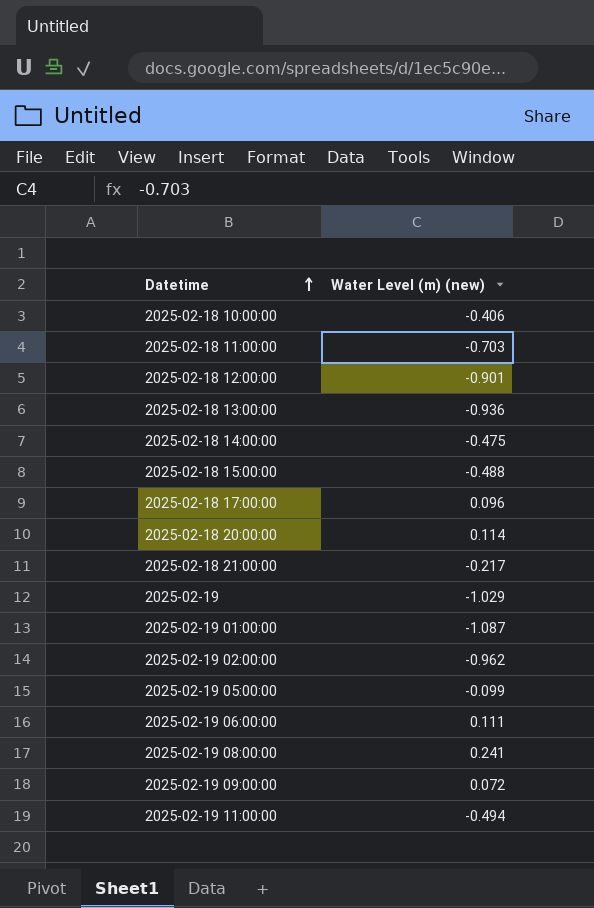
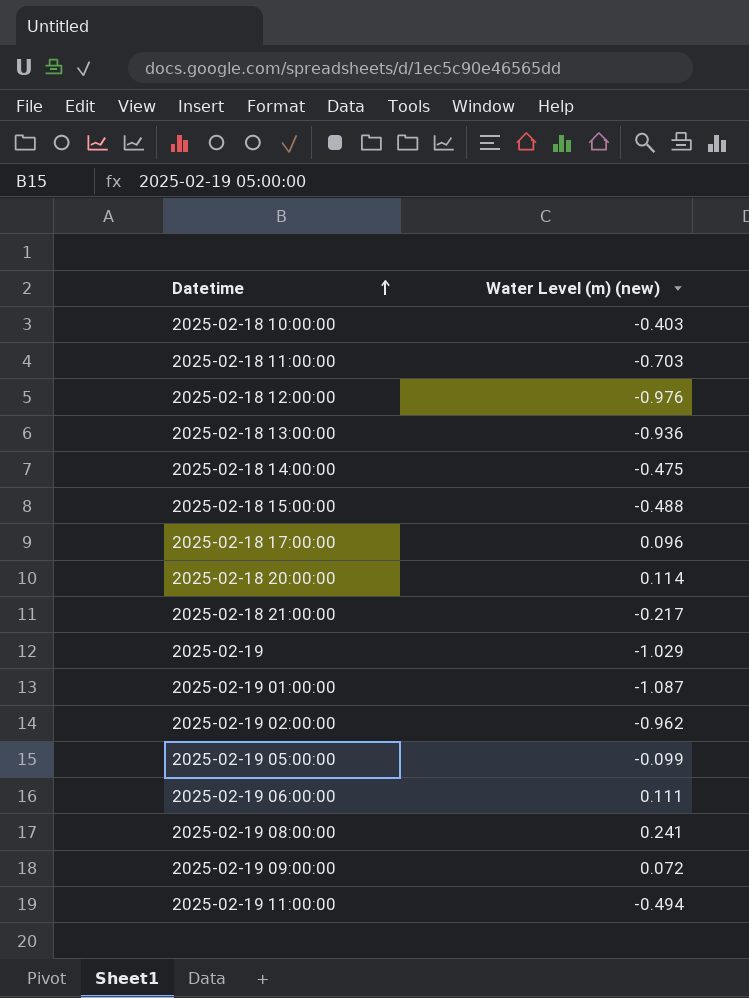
2025-02-18 10:00:00 | Water Level (m) (new): -0.406 -> -0.403
2025-02-18 12:00:00 | Water Level (m) (new): -0.901 -> -0.976

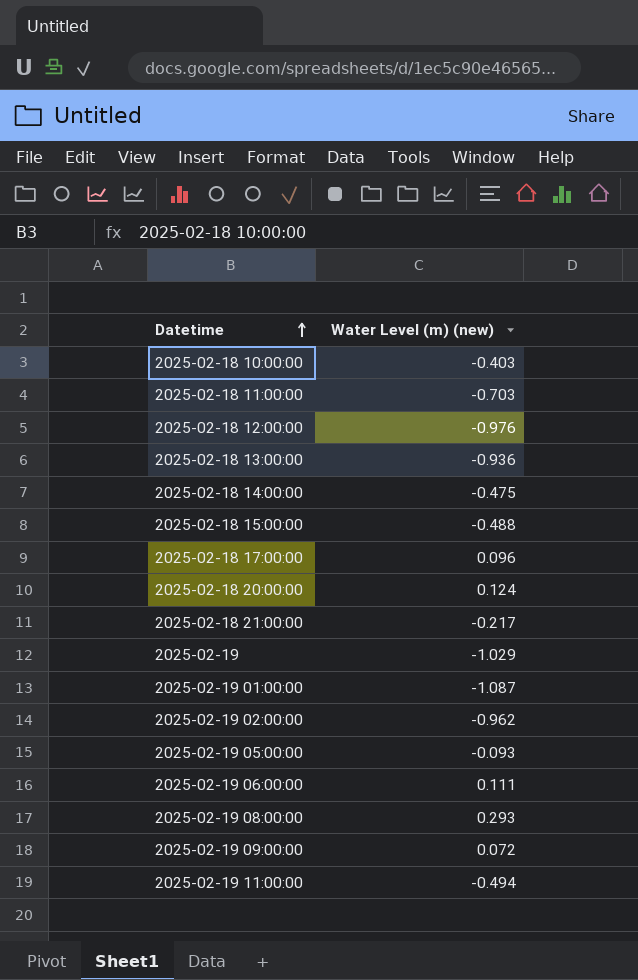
2025-02-18 20:00:00 | Water Level (m) (new): 0.114 -> 0.124
2025-02-19 05:00:00 | Water Level (m) (new): -0.099 -> -0.093
2025-02-19 08:00:00 | Water Level (m) (new): 0.241 -> 0.293

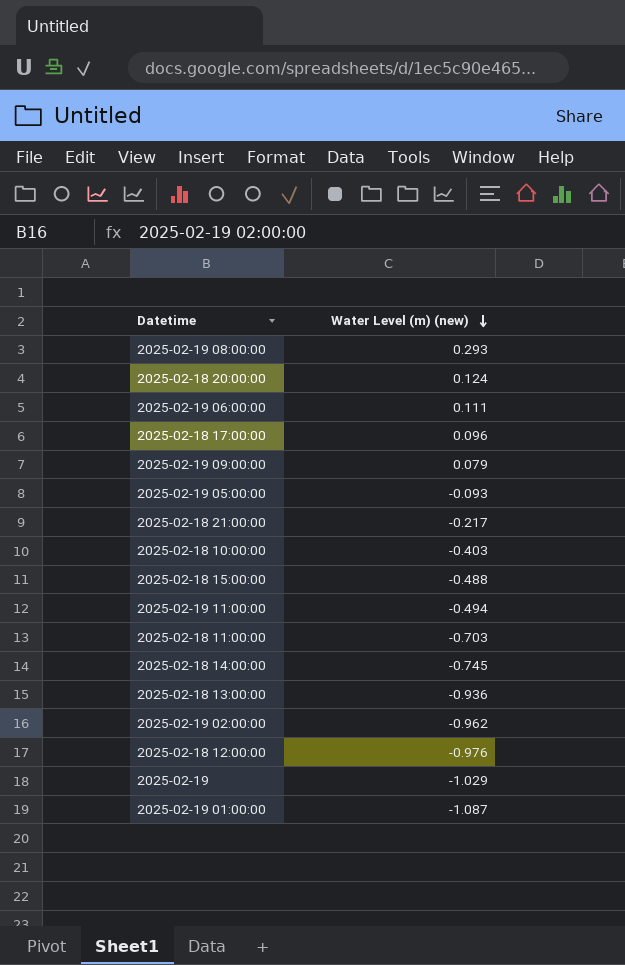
row order: Datetime ascending -> Water Level (m) (new) descending
2025-02-19 09:00:00 | Water Level (m) (new): 0.072 -> 0.079
2025-02-18 14:00:00 | Water Level (m) (new): -0.475 -> -0.745

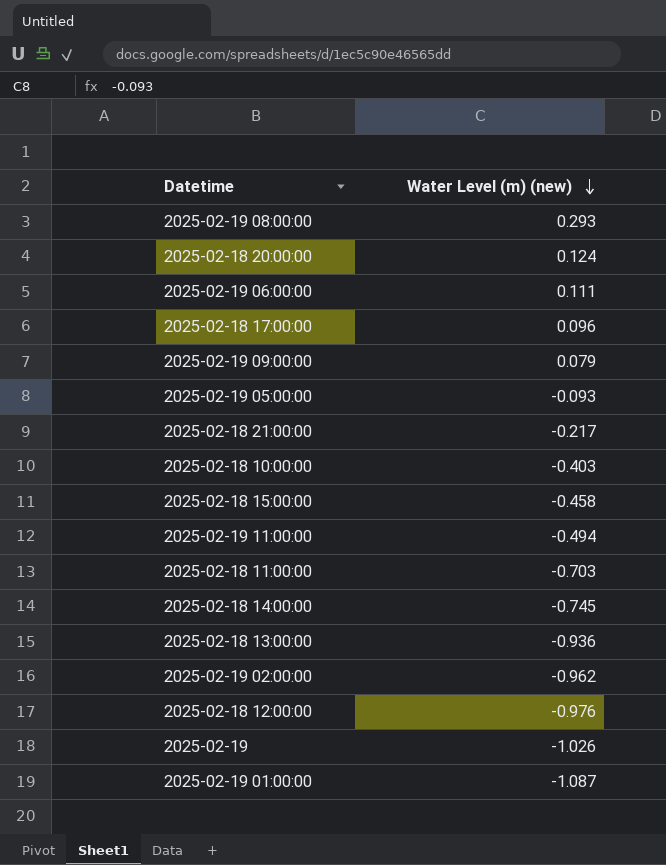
2025-02-18 15:00:00 | Water Level (m) (new): -0.488 -> -0.458
2025-02-19 | Water Level (m) (new): -1.029 -> -1.026

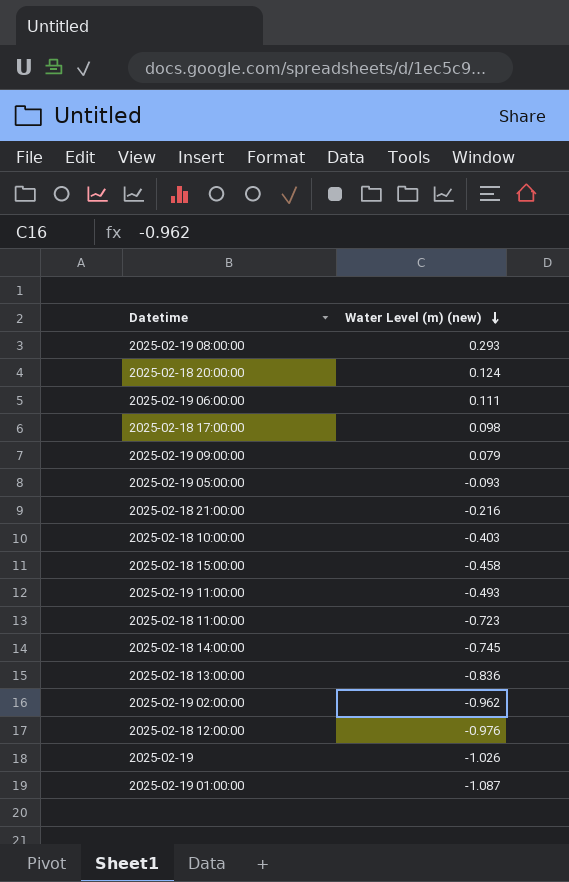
2025-02-18 17:00:00 | Water Level (m) (new): 0.096 -> 0.098
2025-02-18 21:00:00 | Water Level (m) (new): -0.217 -> -0.216
2025-02-19 11:00:00 | Water Level (m) (new): -0.494 -> -0.493
2025-02-18 11:00:00 | Water Level (m) (new): -0.703 -> -0.723
2025-02-18 13:00:00 | Water Level (m) (new): -0.936 -> -0.836

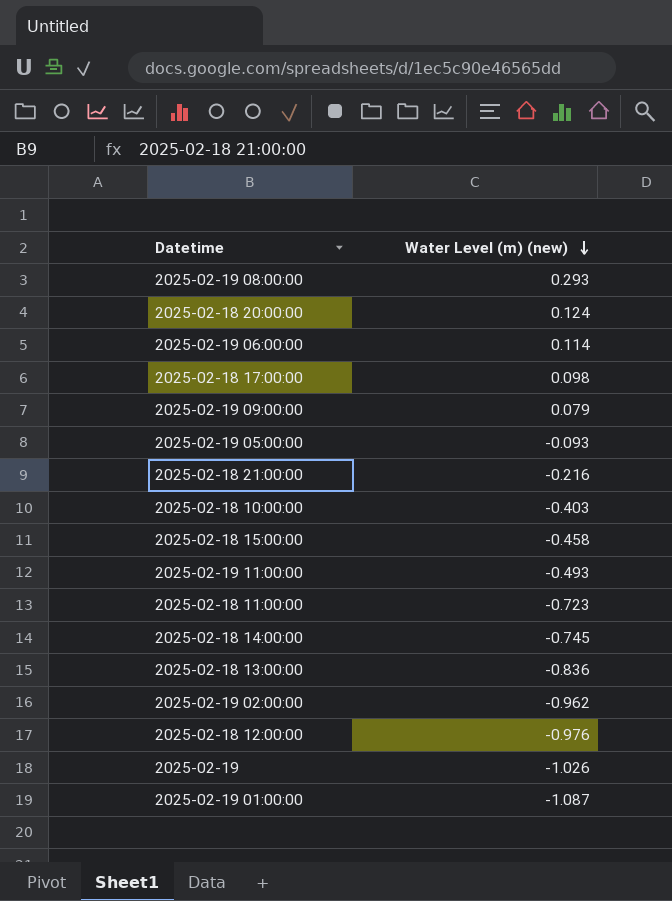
2025-02-19 06:00:00 | Water Level (m) (new): 0.111 -> 0.114

